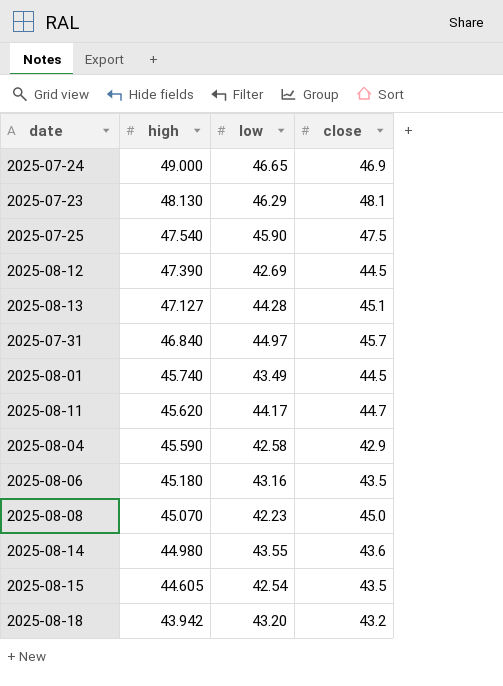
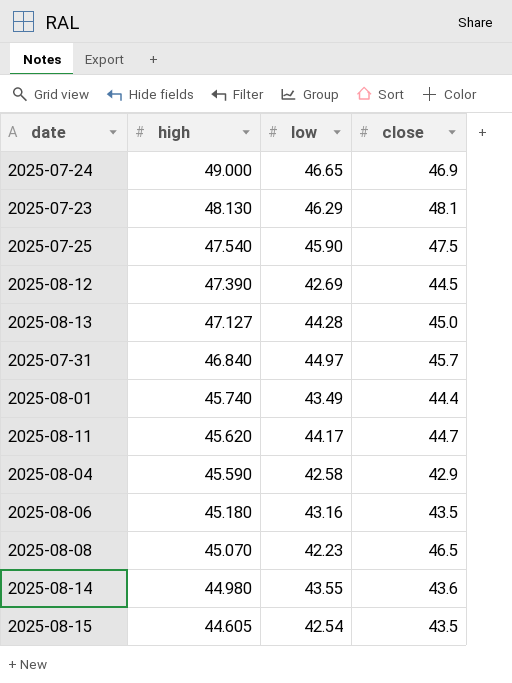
row 2025-08-18: 43.942 | 43.20 | 43.2 -> none
2025-08-13 | close: 45.1 -> 45.0
2025-08-01 | close: 44.5 -> 44.4
2025-08-08 | close: 45.0 -> 46.5

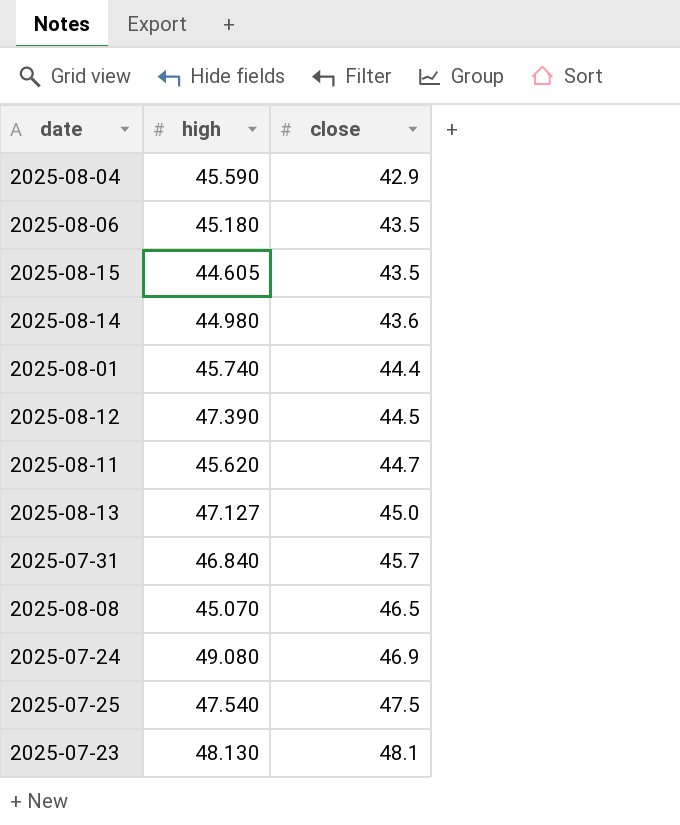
row order: high descending -> close ascending
column low | position: 3 -> none
2025-07-24 | high: 49.000 -> 49.080

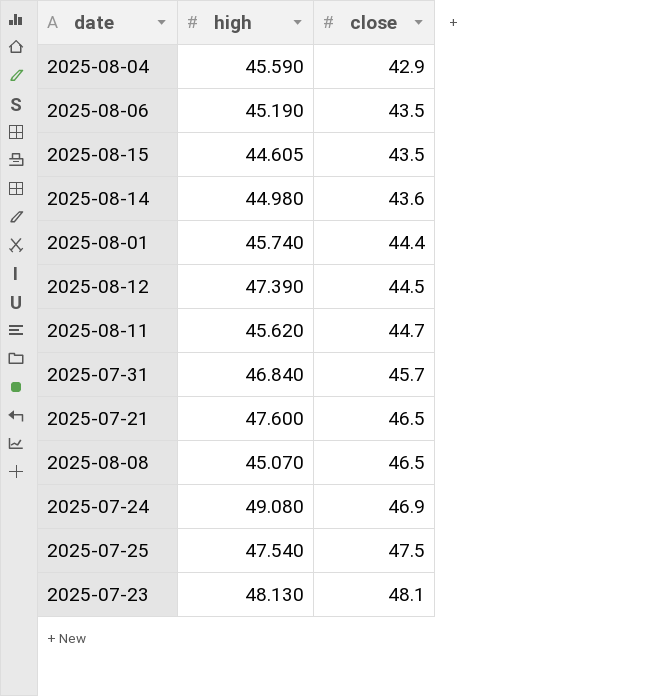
row 2025-08-13: 47.127 | 45.0 -> none
2025-08-06 | high: 45.180 -> 45.190
row 2025-07-21: none -> 47.600 | 46.5

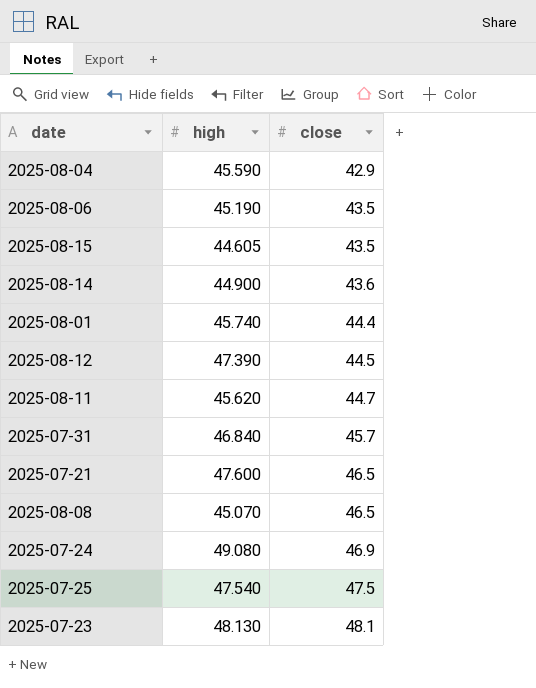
2025-08-14 | high: 44.980 -> 44.900

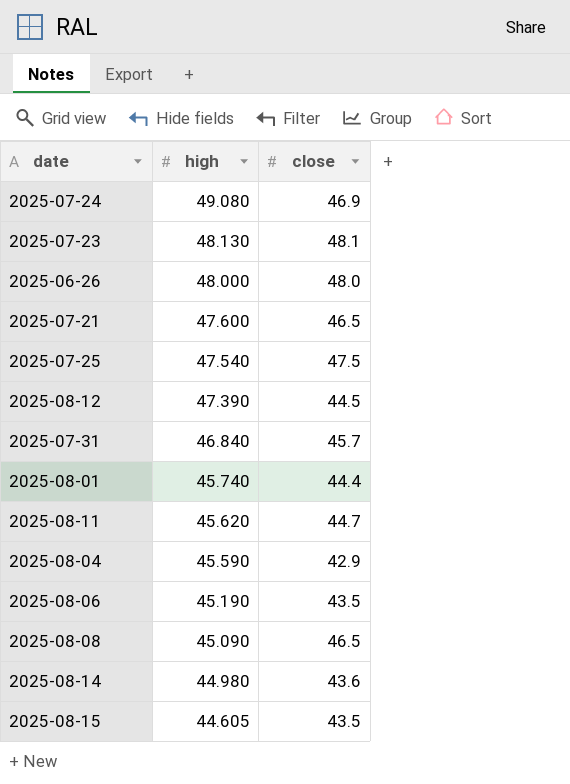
row order: close ascending -> high descending
row 2025-06-26: none -> 48.000 | 48.0
2025-08-08 | high: 45.070 -> 45.090
2025-08-14 | high: 44.900 -> 44.980

